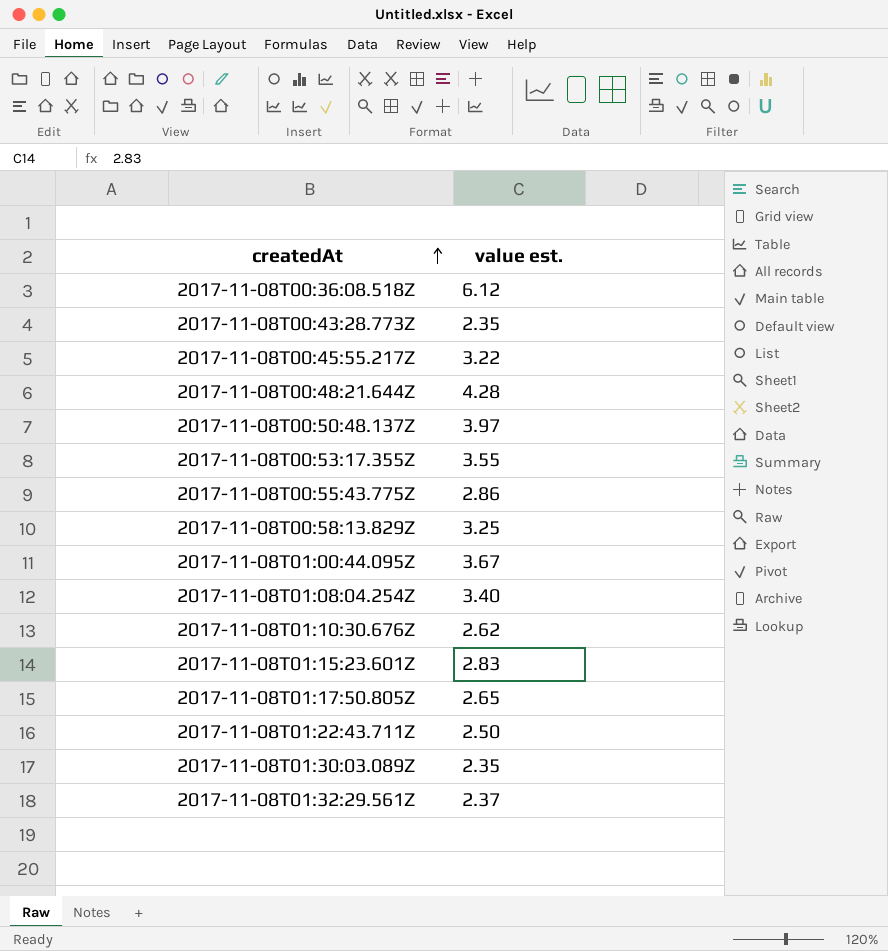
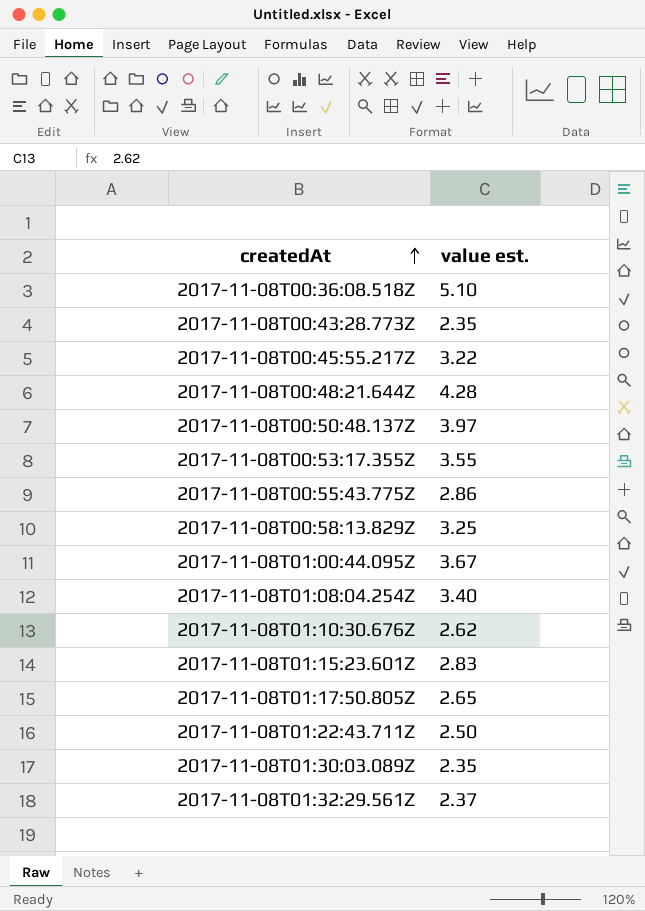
2017-11-08T00:36:08.518Z | value est.: 6.12 -> 5.10

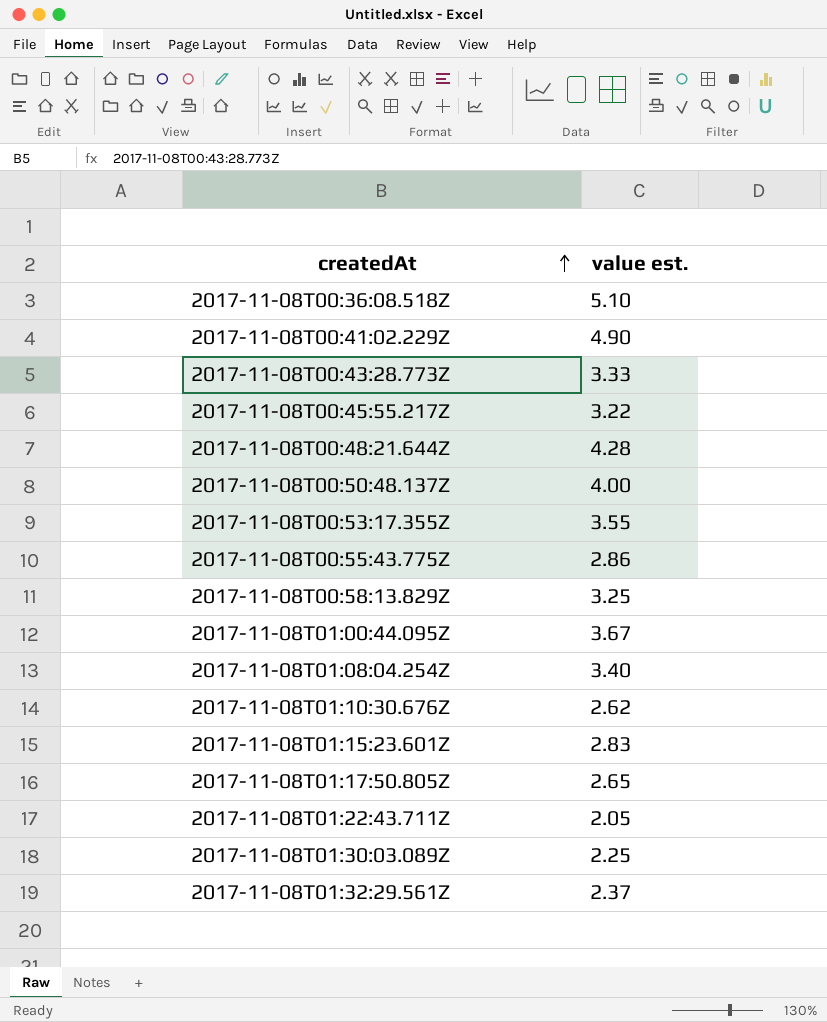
row 2017-11-08T00:41:02.229Z: none -> 4.90
2017-11-08T00:43:28.773Z | value est.: 2.35 -> 3.33
2017-11-08T00:50:48.137Z | value est.: 3.97 -> 4.00
2017-11-08T01:22:43.711Z | value est.: 2.50 -> 2.05
2017-11-08T01:30:03.089Z | value est.: 2.35 -> 2.25

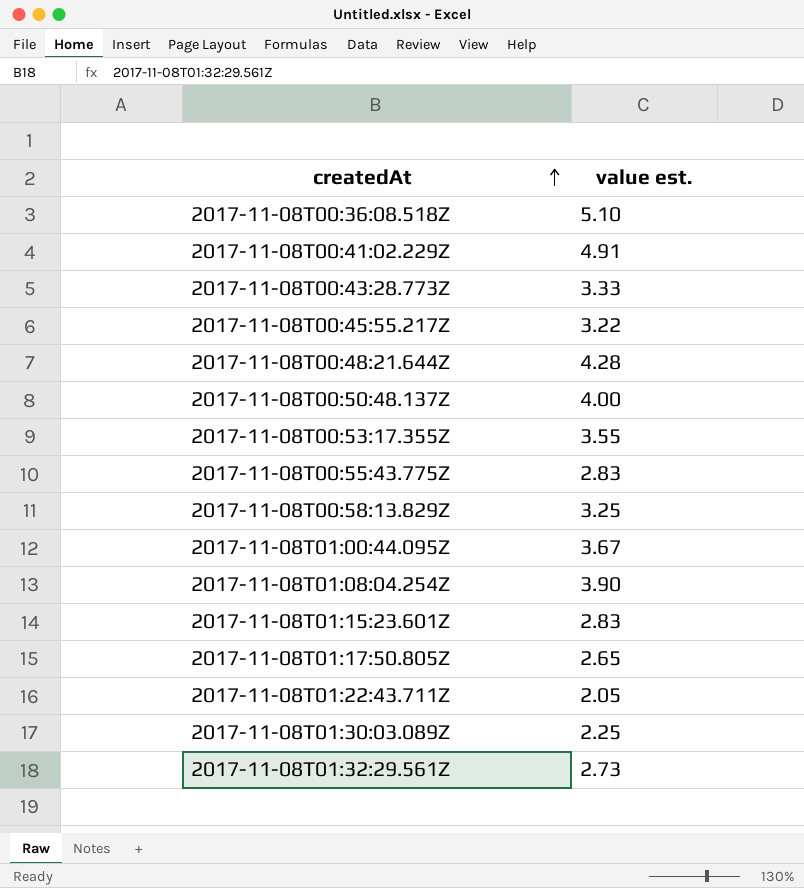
row 2017-11-08T01:10:30.676Z: 2.62 -> none
2017-11-08T00:41:02.229Z | value est.: 4.90 -> 4.91
2017-11-08T00:55:43.775Z | value est.: 2.86 -> 2.83
2017-11-08T01:08:04.254Z | value est.: 3.40 -> 3.90
2017-11-08T01:32:29.561Z | value est.: 2.37 -> 2.73

